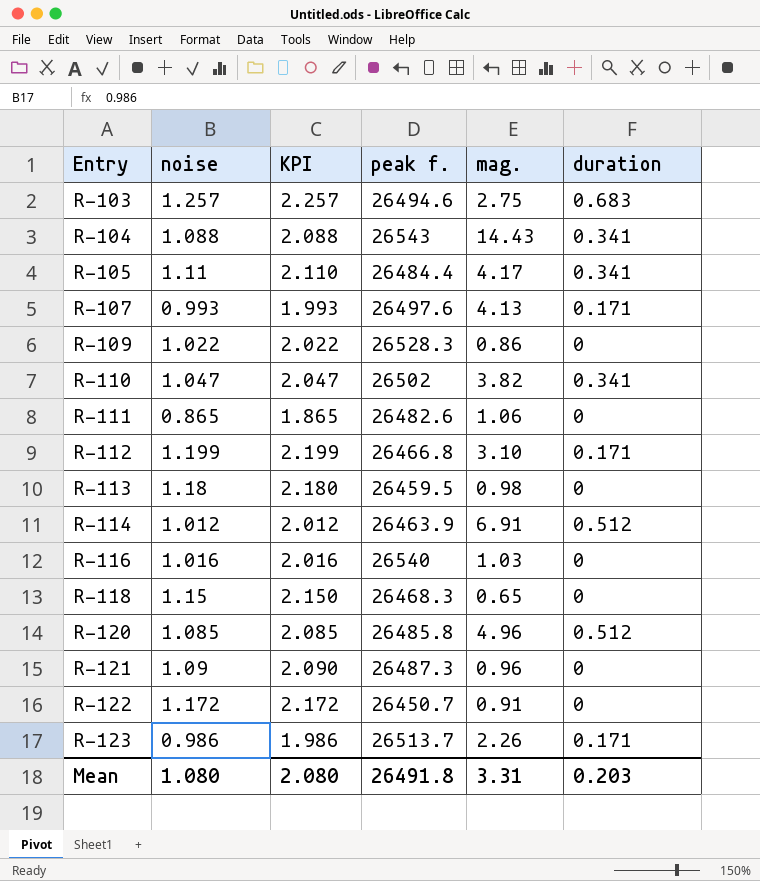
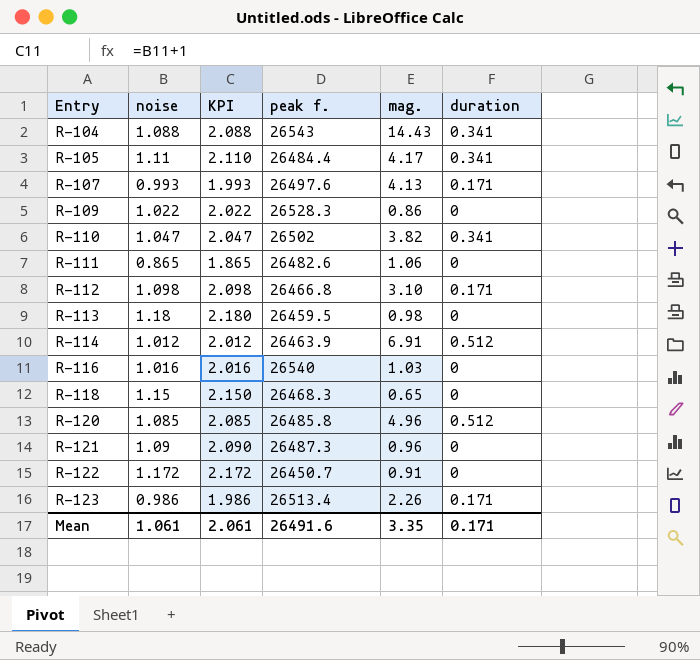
row R-103: 1.257 | 2.257 | 26494.6 | 2.75 | 0.683 -> none
R-112 | noise: 1.199 -> 1.098
R-112 | KPI: 2.199 -> 2.098
R-123 | peak f.: 26513.7 -> 26513.4
Mean | noise: 1.080 -> 1.061
Mean | KPI: 2.080 -> 2.061
Mean | peak f.: 26491.8 -> 26491.6
Mean | mag.: 3.31 -> 3.35
Mean | duration: 0.203 -> 0.171

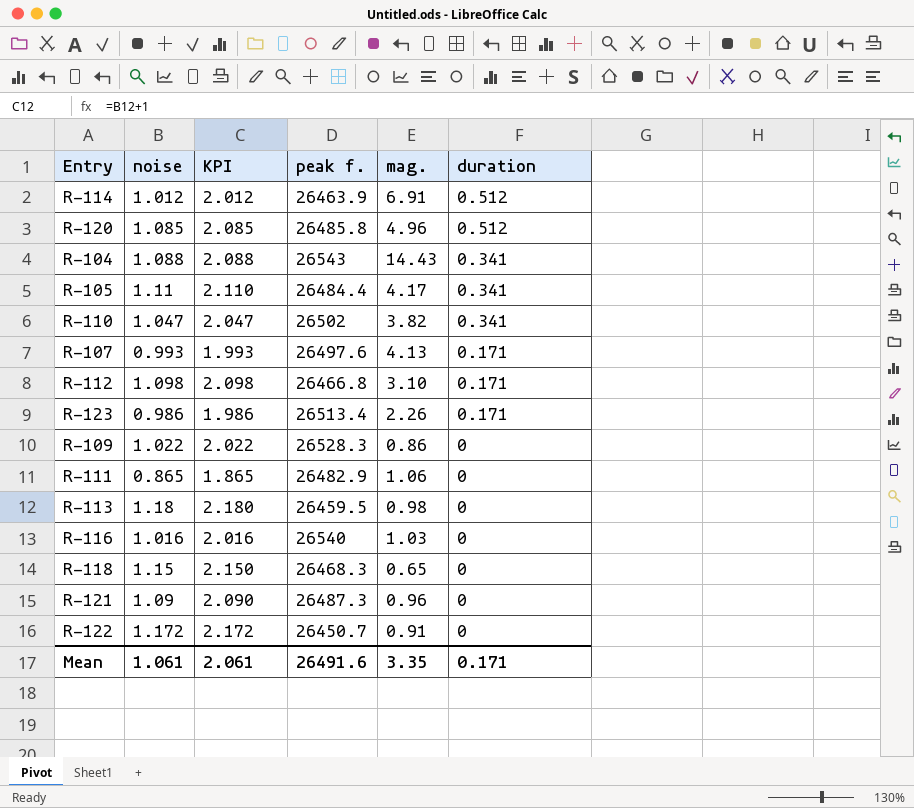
row order: Entry ascending -> duration descending
R-111 | peak f.: 26482.6 -> 26482.9

